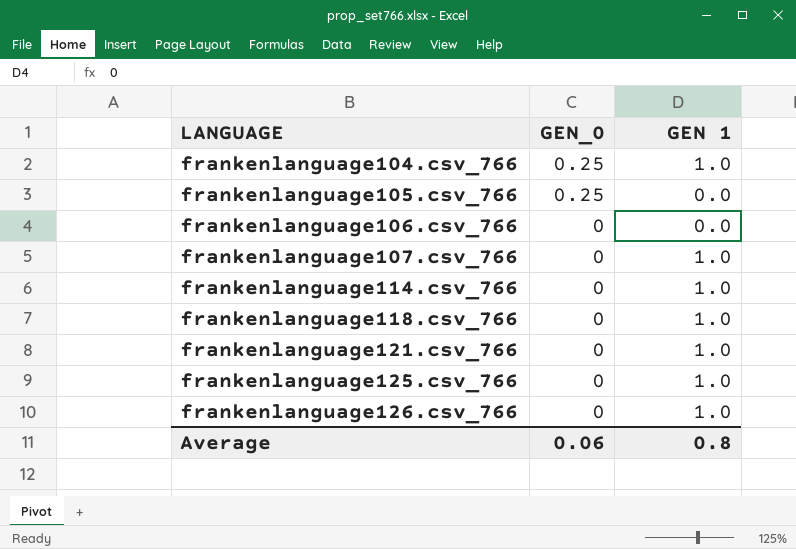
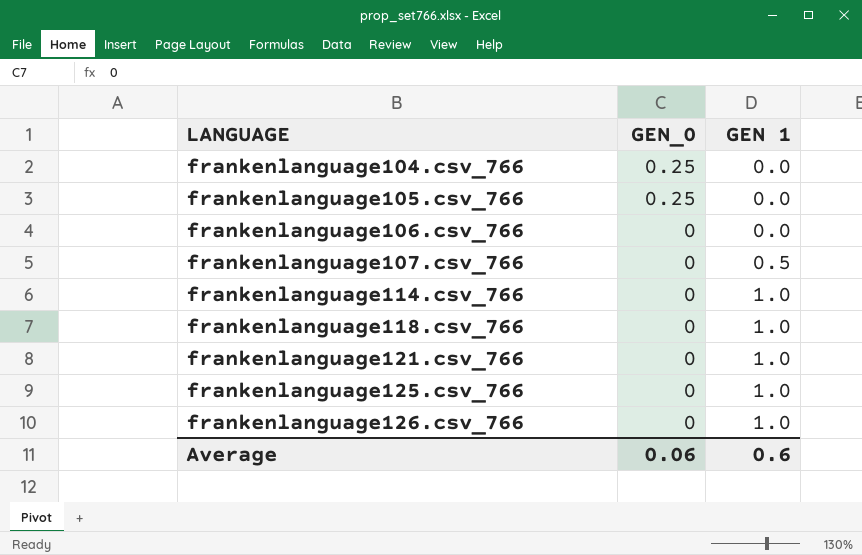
frankenlanguage104.csv_766 | GEN 1: 1.0 -> 0.0
frankenlanguage107.csv_766 | GEN 1: 1.0 -> 0.5
Average | GEN 1: 0.8 -> 0.6

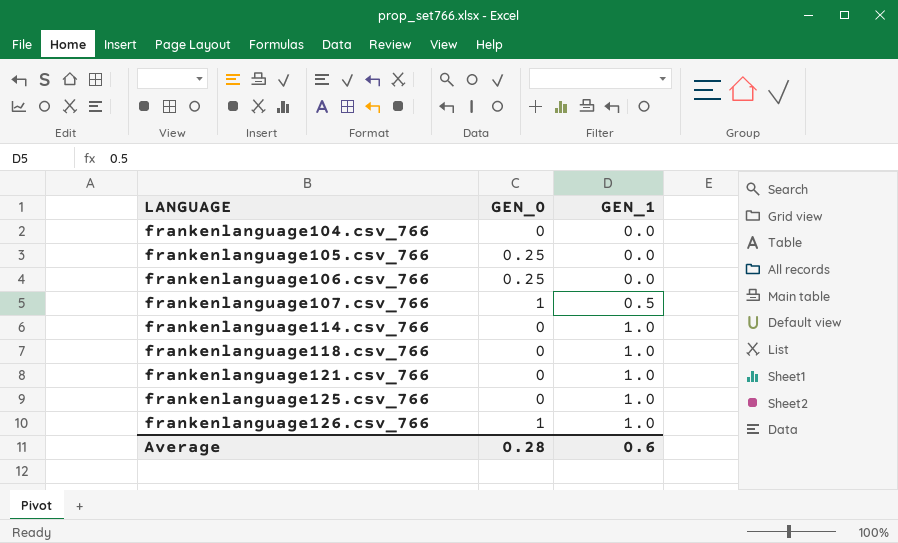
column name: GEN 1 -> GEN_1
frankenlanguage104.csv_766 | GEN_0: 0.25 -> 0
frankenlanguage106.csv_766 | GEN_0: 0 -> 0.25
frankenlanguage107.csv_766 | GEN_0: 0 -> 1
frankenlanguage126.csv_766 | GEN_0: 0 -> 1
Average | GEN_0: 0.06 -> 0.28

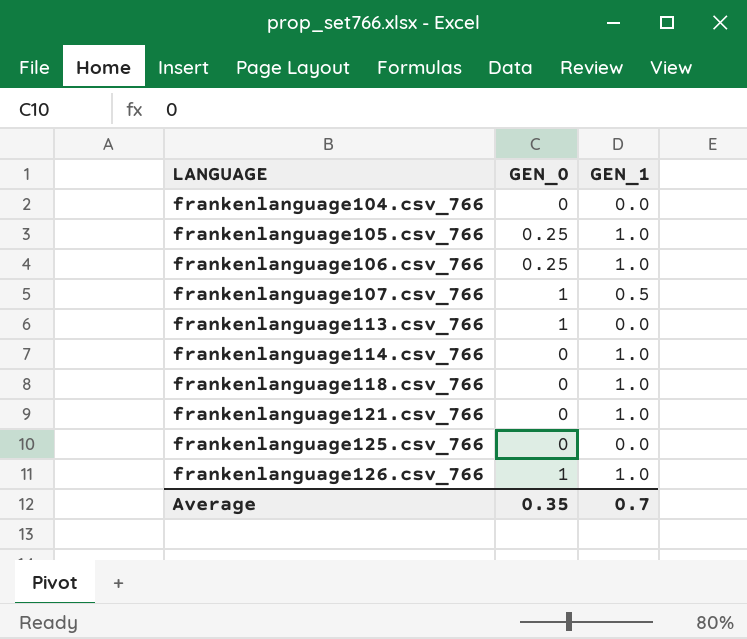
frankenlanguage105.csv_766 | GEN_1: 0.0 -> 1.0
frankenlanguage106.csv_766 | GEN_1: 0.0 -> 1.0
row frankenlanguage113.csv_766: none -> 1 | 0.0
frankenlanguage125.csv_766 | GEN_1: 1.0 -> 0.0
Average | GEN_0: 0.28 -> 0.35
Average | GEN_1: 0.6 -> 0.7

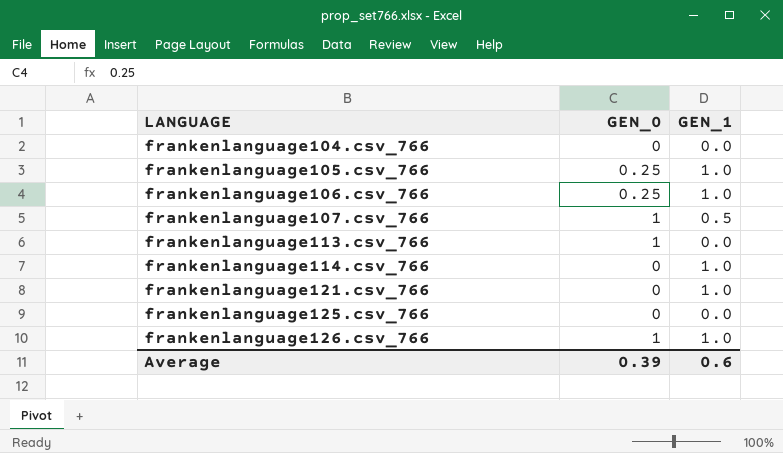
row frankenlanguage118.csv_766: 0 | 1.0 -> none
Average | GEN_0: 0.35 -> 0.39
Average | GEN_1: 0.7 -> 0.6

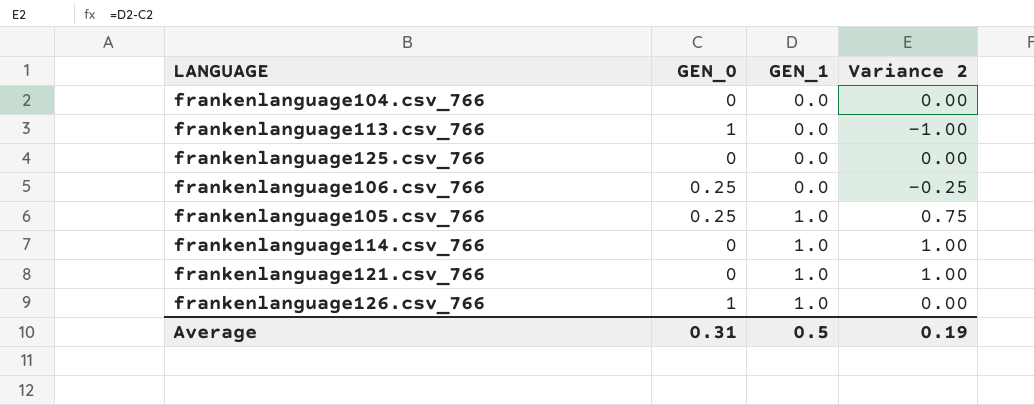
row order: LANGUAGE ascending -> GEN_1 ascending
column Variance 2 | formula: none -> [GEN_1] - [GEN_0]
row frankenlanguage107.csv_766: 1 | 0.5 -> none
frankenlanguage106.csv_766 | GEN_1: 1.0 -> 0.0
Average | GEN_0: 0.39 -> 0.31
Average | GEN_1: 0.6 -> 0.5

